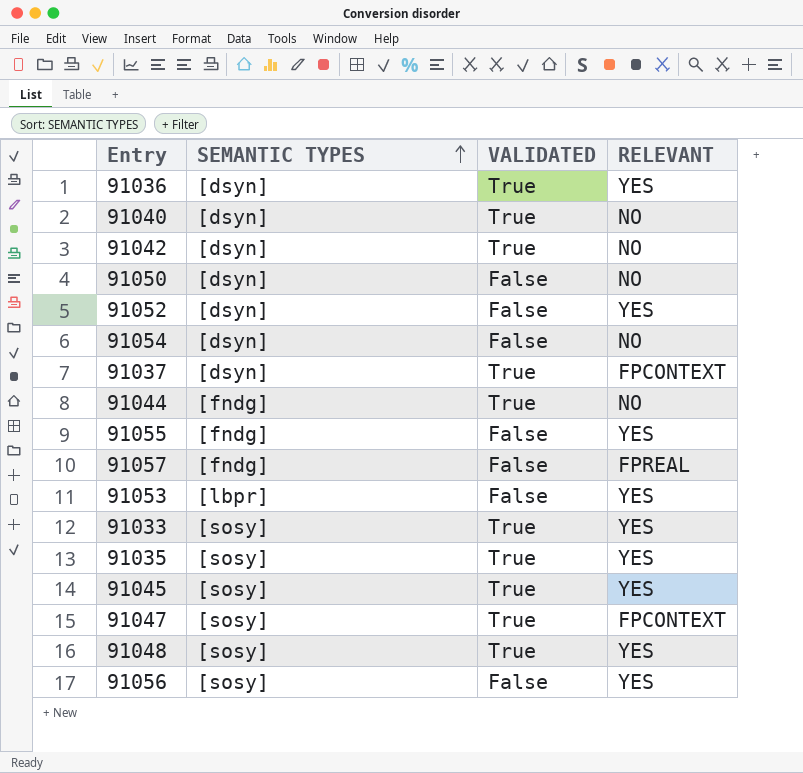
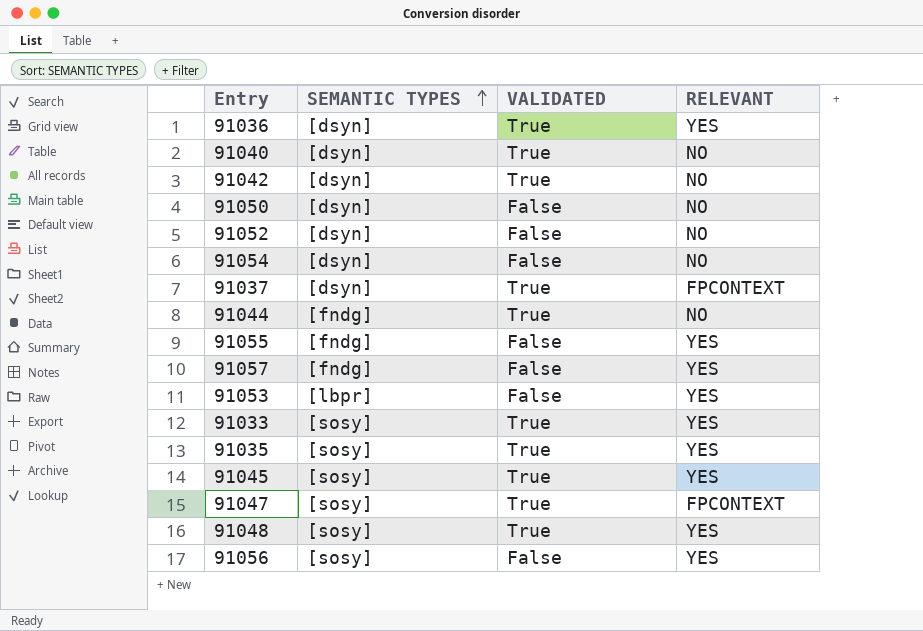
91052 | RELEVANT: YES -> NO
91057 | RELEVANT: FPREAL -> YES

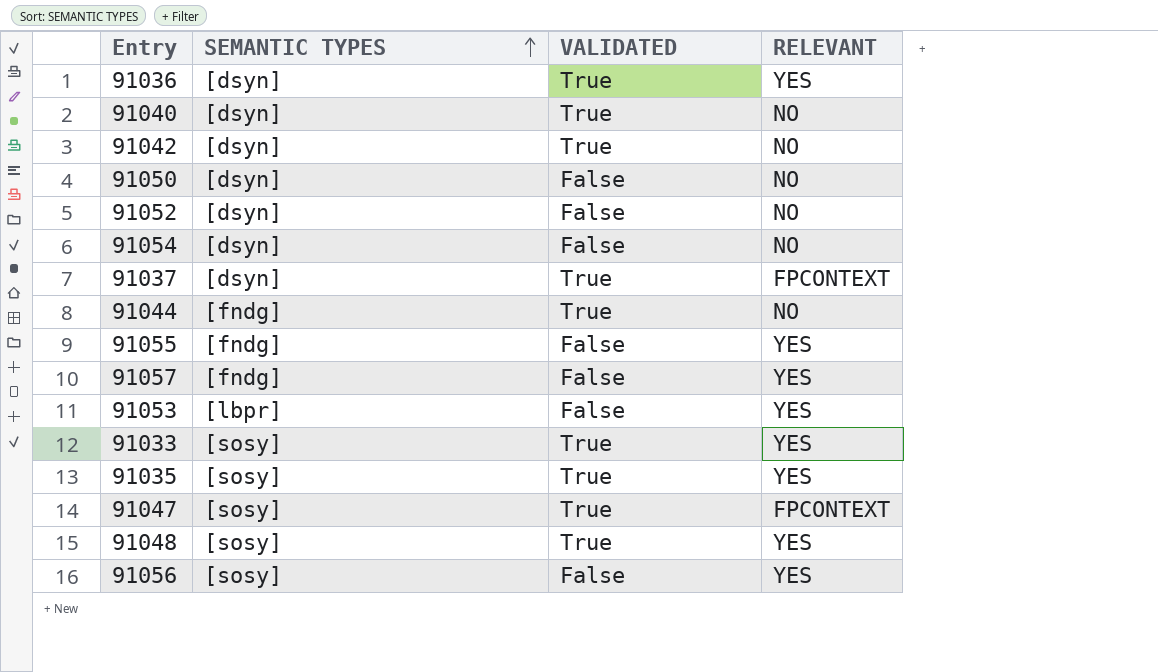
row 91045: [sosy] | True | YES -> none

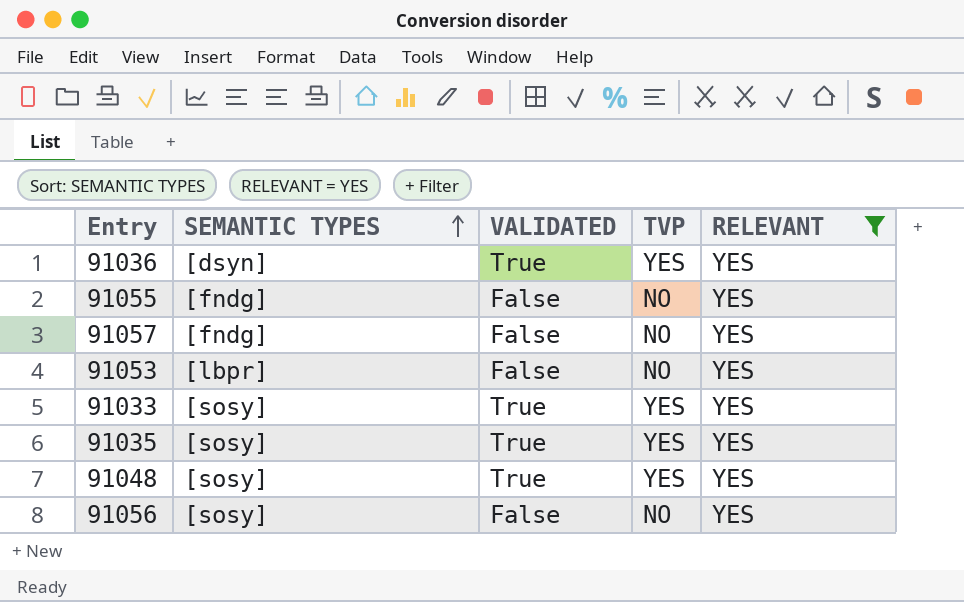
filter: none -> RELEVANT = YES
column TVP | position: none -> 4

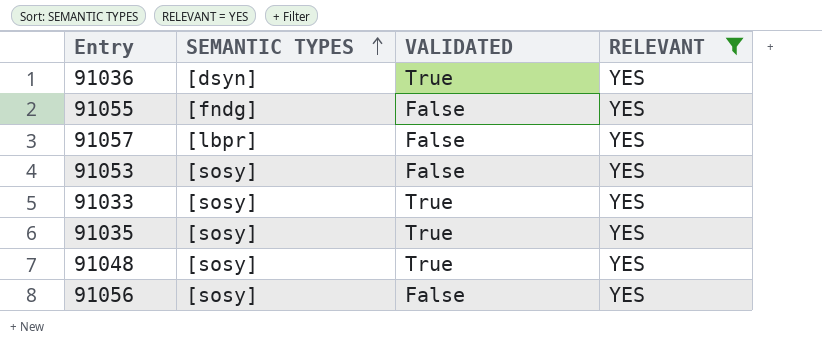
column TVP | position: 4 -> none
91057 | SEMANTIC TYPES: [fndg] -> [lbpr]
91053 | SEMANTIC TYPES: [lbpr] -> [sosy]

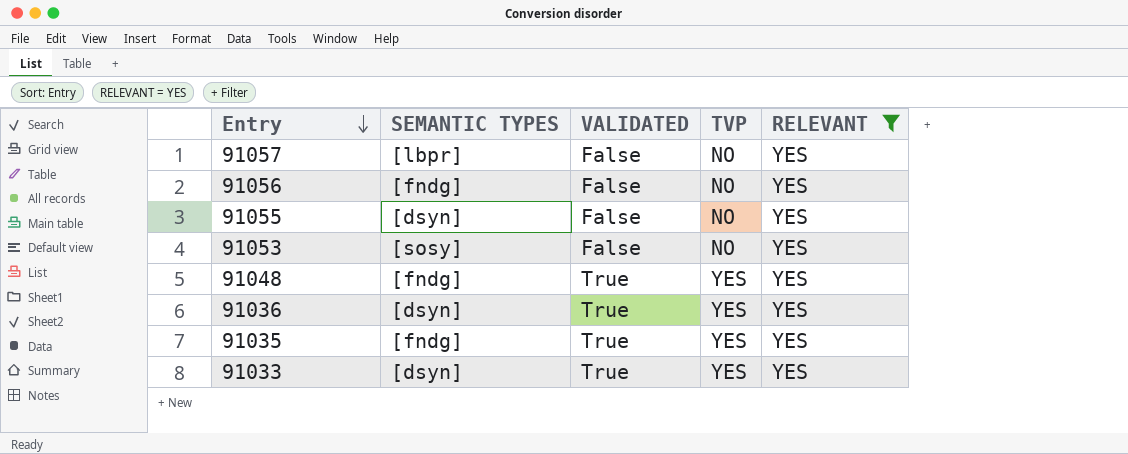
row order: SEMANTIC TYPES ascending -> Entry descending
column TVP | position: none -> 4
91056 | SEMANTIC TYPES: [sosy] -> [fndg]
91055 | SEMANTIC TYPES: [fndg] -> [dsyn]
91048 | SEMANTIC TYPES: [sosy] -> [fndg]
91035 | SEMANTIC TYPES: [sosy] -> [fndg]
91033 | SEMANTIC TYPES: [sosy] -> [dsyn]

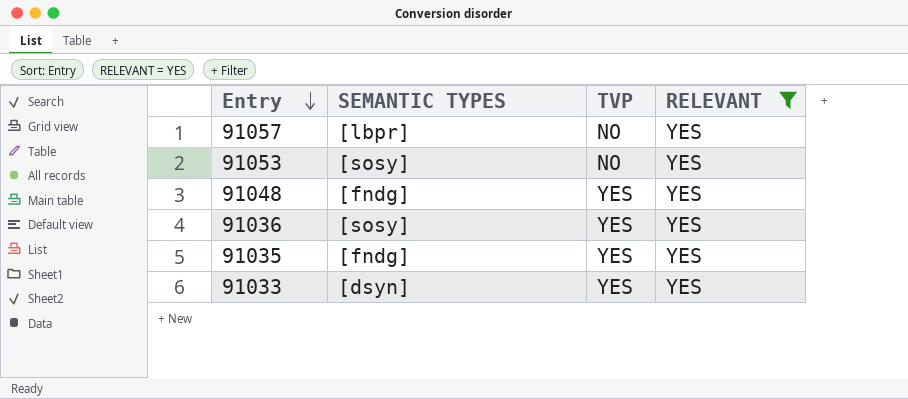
column VALIDATED | position: 3 -> none
row 91056: [fndg] | False | NO | YES -> none
row 91055: [dsyn] | False | NO | YES -> none
91036 | SEMANTIC TYPES: [dsyn] -> [sosy]

